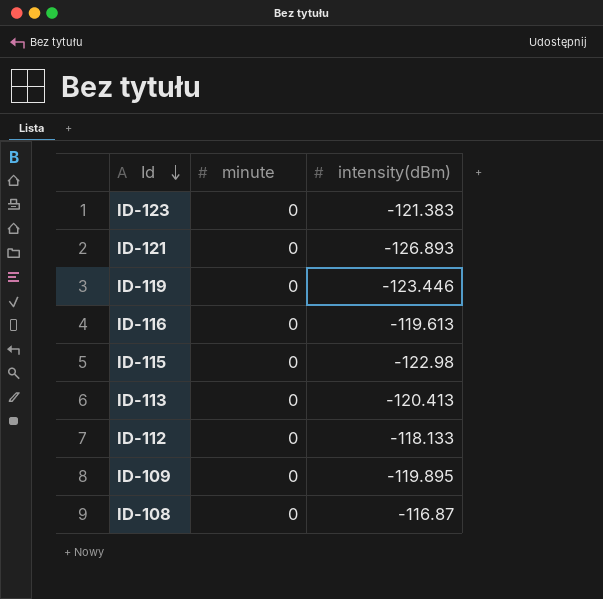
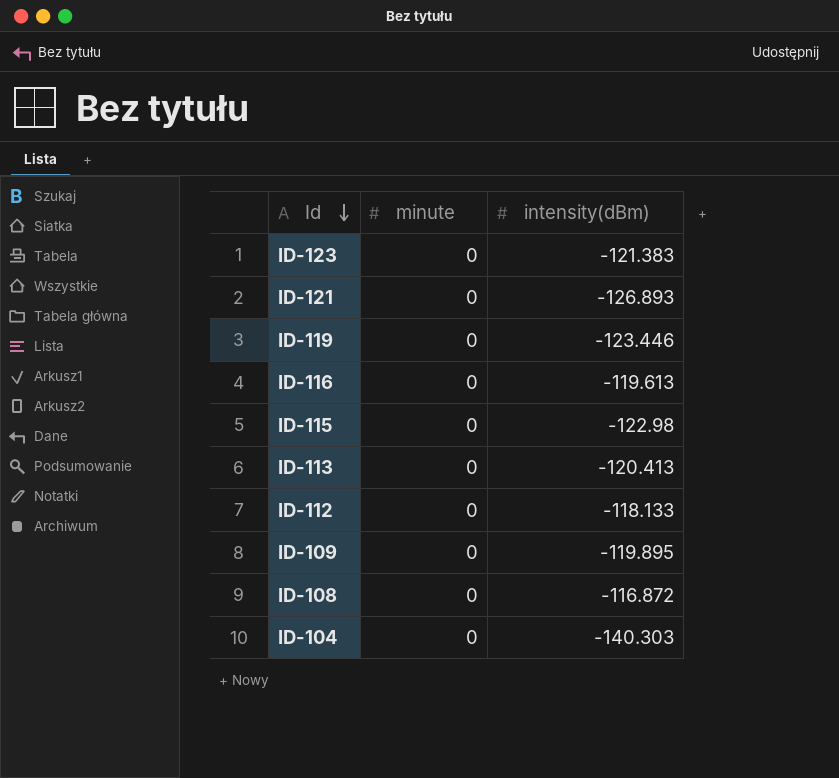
ID-108 | intensity(dBm): -116.87 -> -116.872
row ID-104: none -> 0 | -140.303

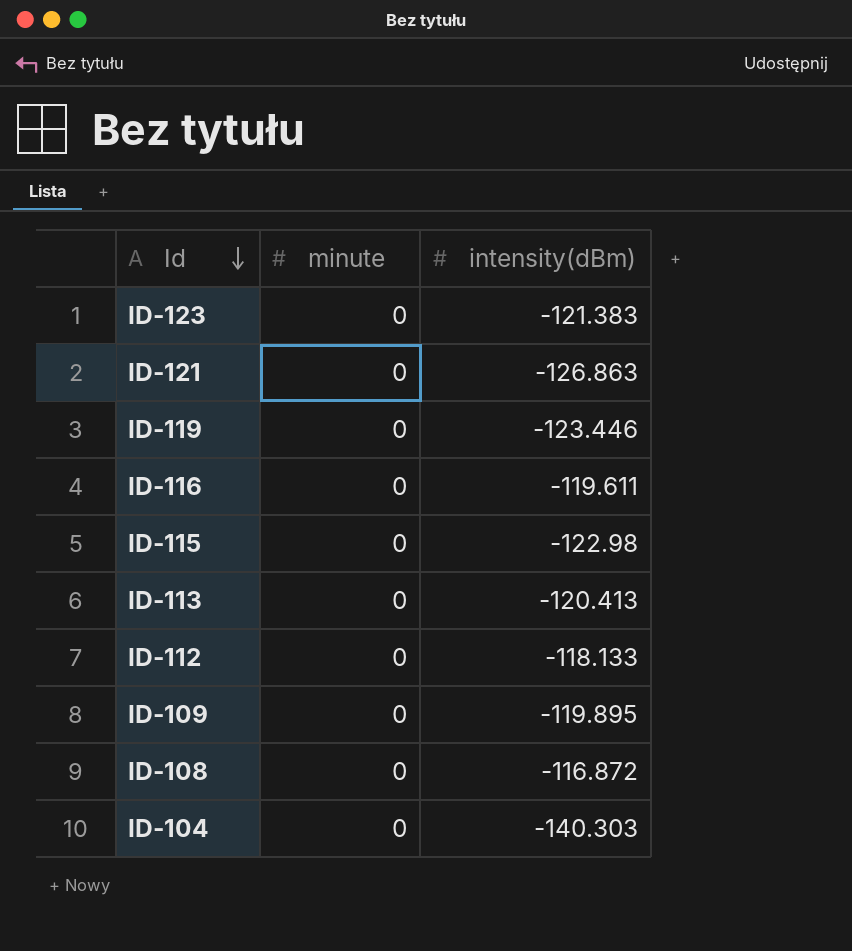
ID-121 | intensity(dBm): -126.893 -> -126.863
ID-116 | intensity(dBm): -119.613 -> -119.611

